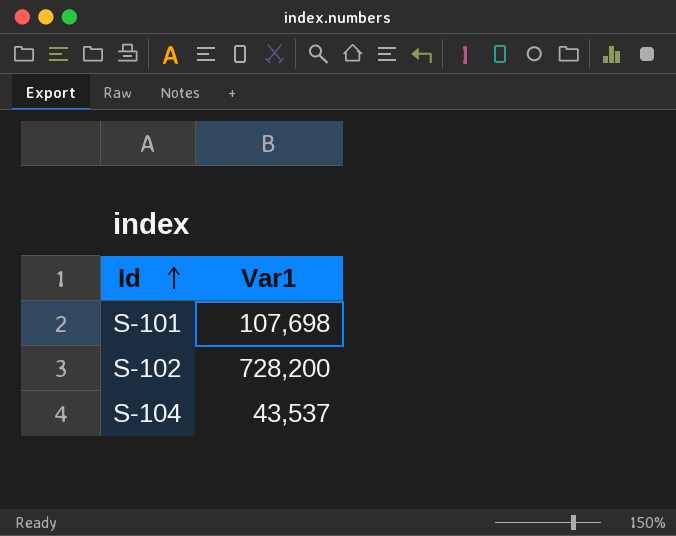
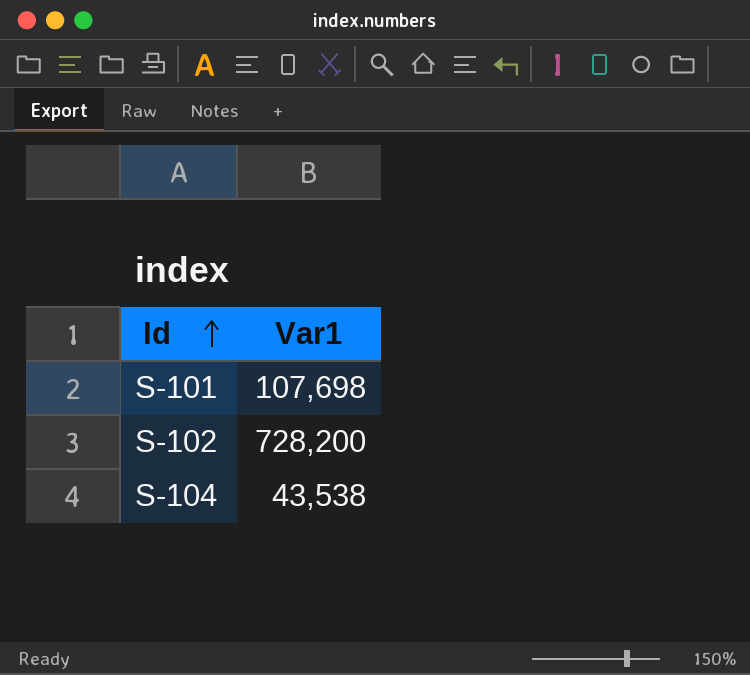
S-104 | Var1: 43,537 -> 43,538

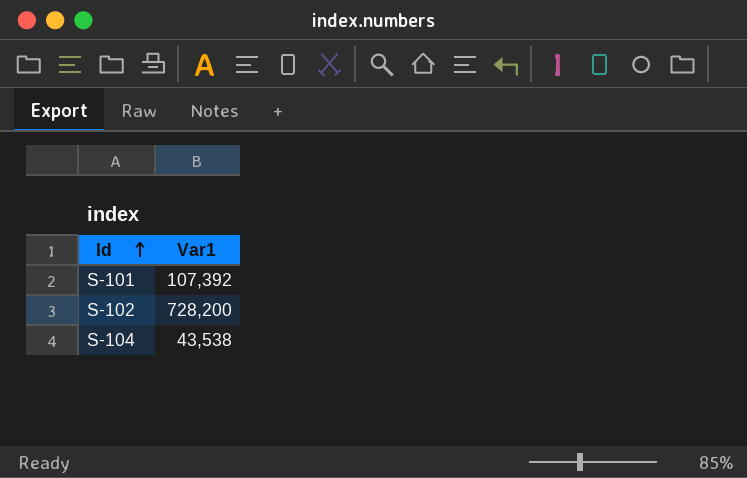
S-101 | Var1: 107,698 -> 107,392

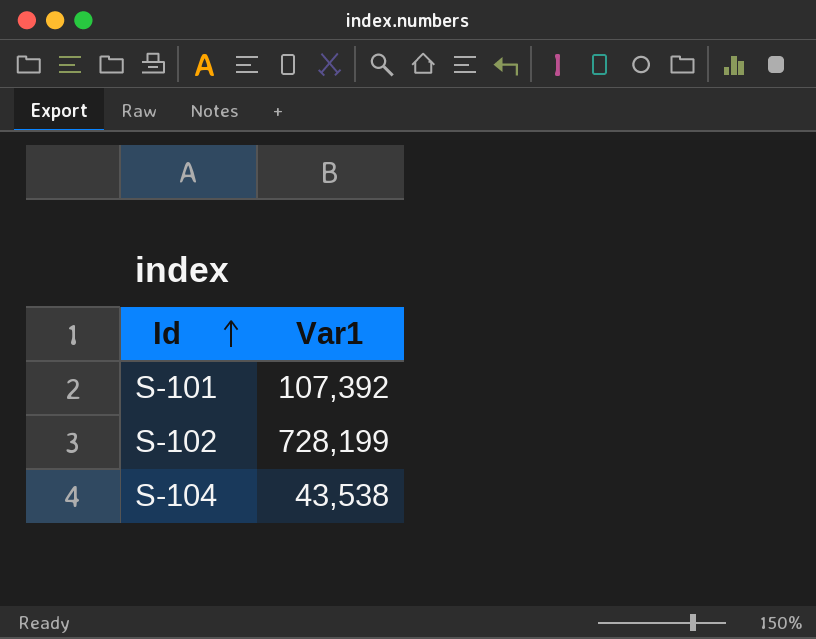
S-102 | Var1: 728,200 -> 728,199

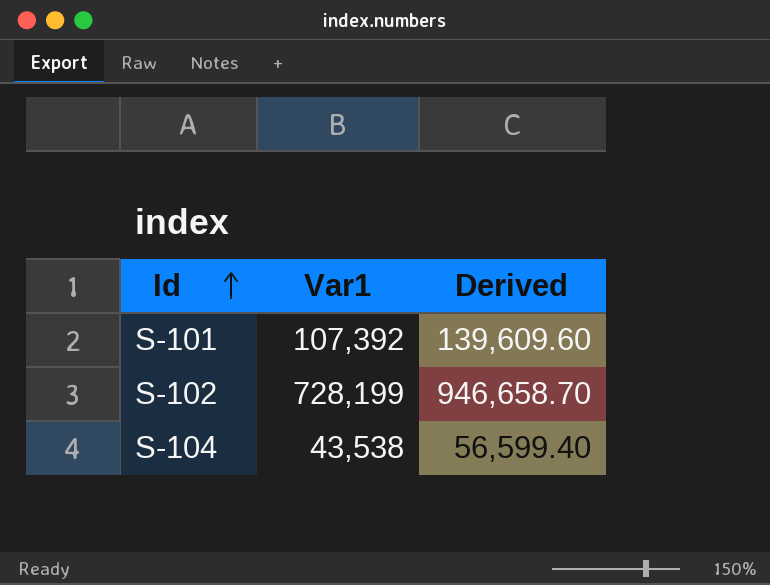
column Derived | formula: none -> [Var1] * 1.3

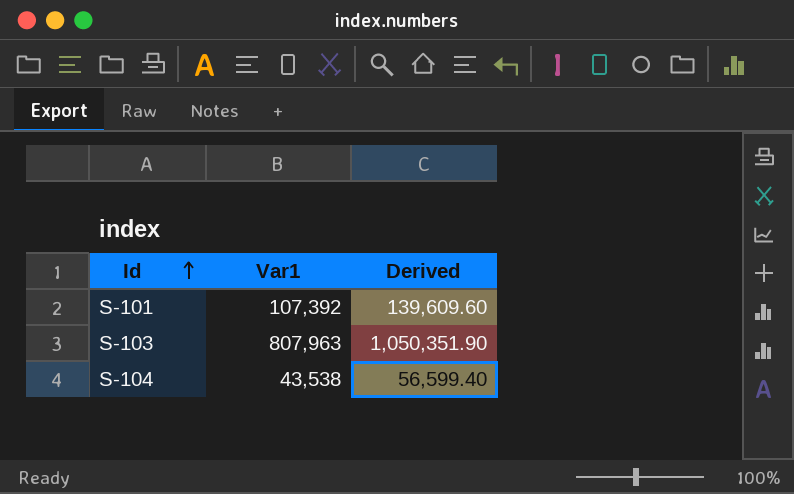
row S-102: 728,199 | 946,658.70 -> none
row S-103: none -> 807,963 | 1,050,351.90

